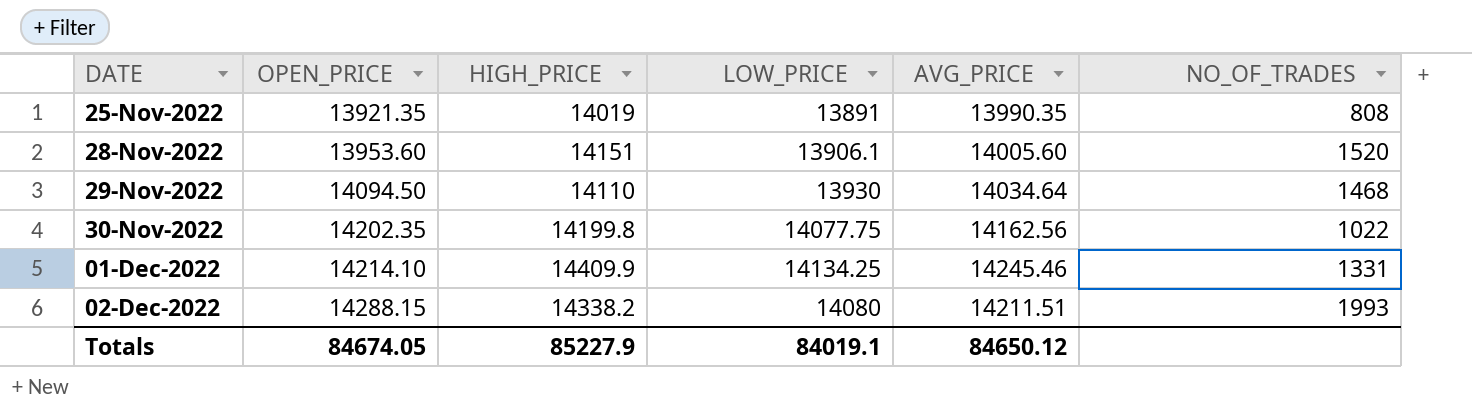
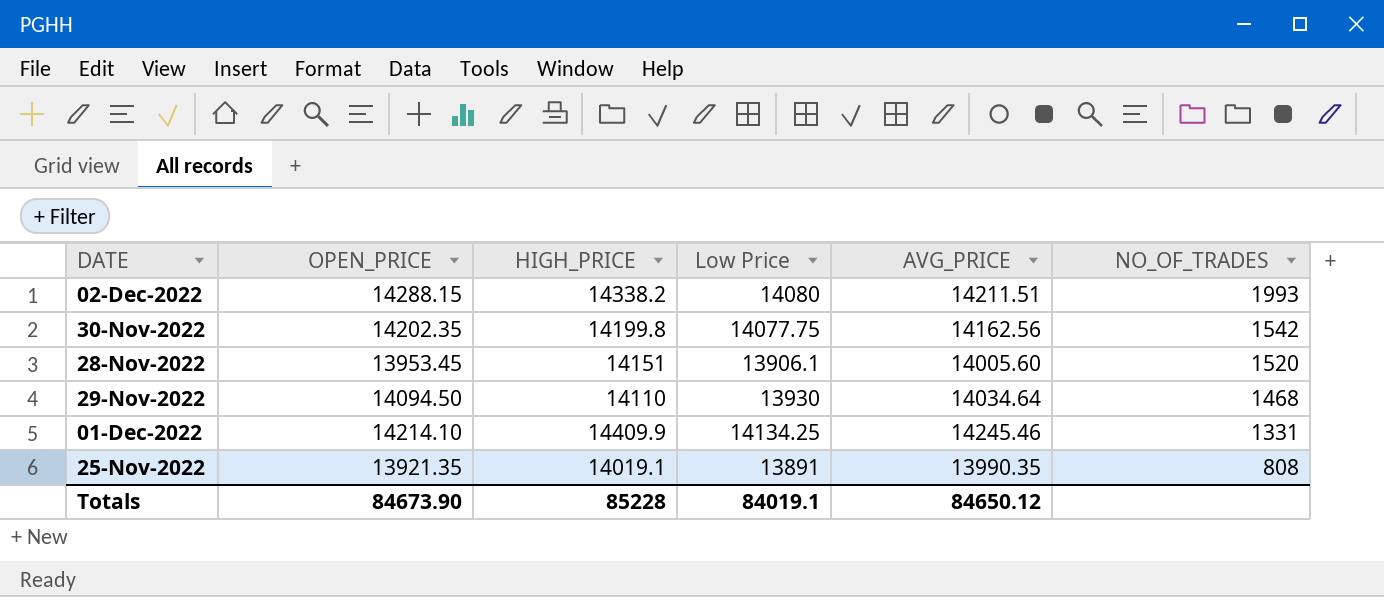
row order: DATE ascending -> NO_OF_TRADES descending
column name: LOW_PRICE -> Low Price
30-Nov-2022 | NO_OF_TRADES: 1022 -> 1542
28-Nov-2022 | OPEN_PRICE: 13953.60 -> 13953.45
25-Nov-2022 | HIGH_PRICE: 14019 -> 14019.1
Totals | OPEN_PRICE: 84674.05 -> 84673.90
Totals | HIGH_PRICE: 85227.9 -> 85228

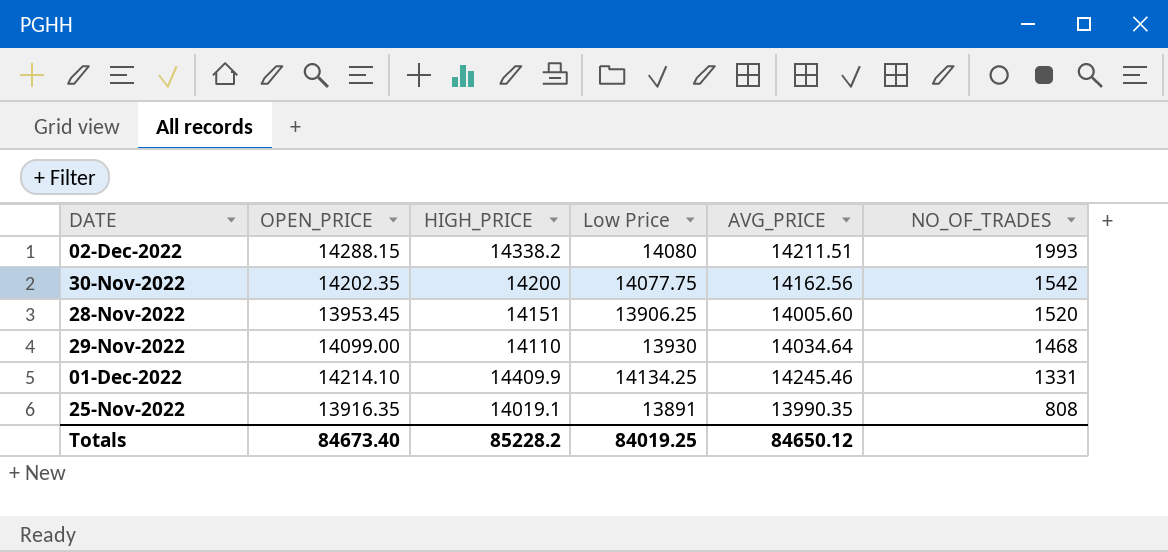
30-Nov-2022 | HIGH_PRICE: 14199.8 -> 14200
28-Nov-2022 | Low Price: 13906.1 -> 13906.25
29-Nov-2022 | OPEN_PRICE: 14094.50 -> 14099.00
25-Nov-2022 | OPEN_PRICE: 13921.35 -> 13916.35
Totals | OPEN_PRICE: 84673.90 -> 84673.40
Totals | HIGH_PRICE: 85228 -> 85228.2
Totals | Low Price: 84019.1 -> 84019.25

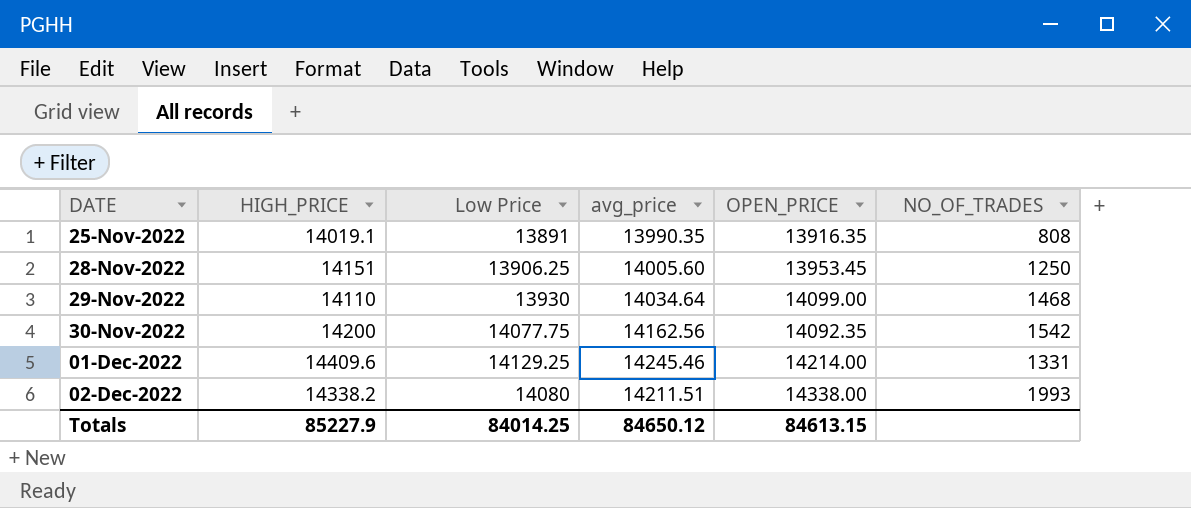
row order: NO_OF_TRADES descending -> DATE ascending
column name: AVG_PRICE -> avg_price
column OPEN_PRICE | position: 2 -> 5
28-Nov-2022 | NO_OF_TRADES: 1520 -> 1250
30-Nov-2022 | OPEN_PRICE: 14202.35 -> 14092.35
01-Dec-2022 | HIGH_PRICE: 14409.9 -> 14409.6
01-Dec-2022 | Low Price: 14134.25 -> 14129.25
01-Dec-2022 | OPEN_PRICE: 14214.10 -> 14214.00
02-Dec-2022 | OPEN_PRICE: 14288.15 -> 14338.00
Totals | HIGH_PRICE: 85228.2 -> 85227.9
Totals | Low Price: 84019.25 -> 84014.25
Totals | OPEN_PRICE: 84673.40 -> 84613.15

